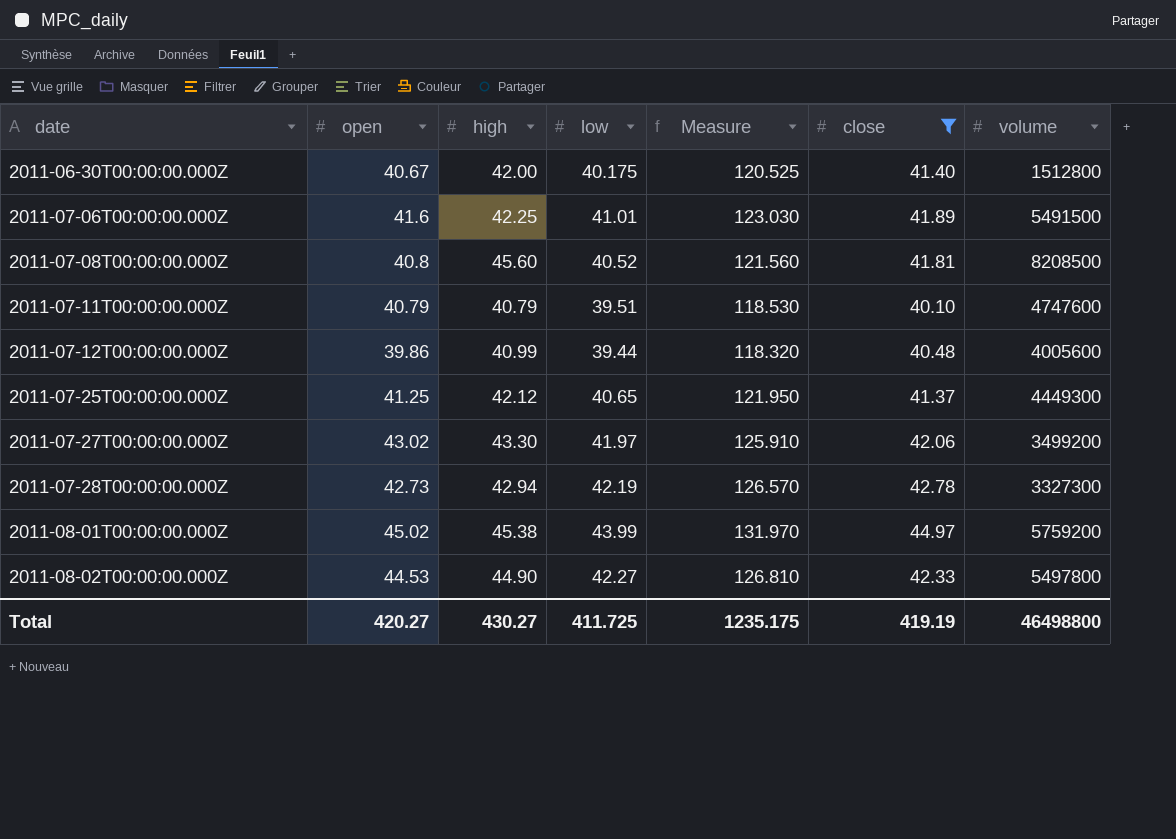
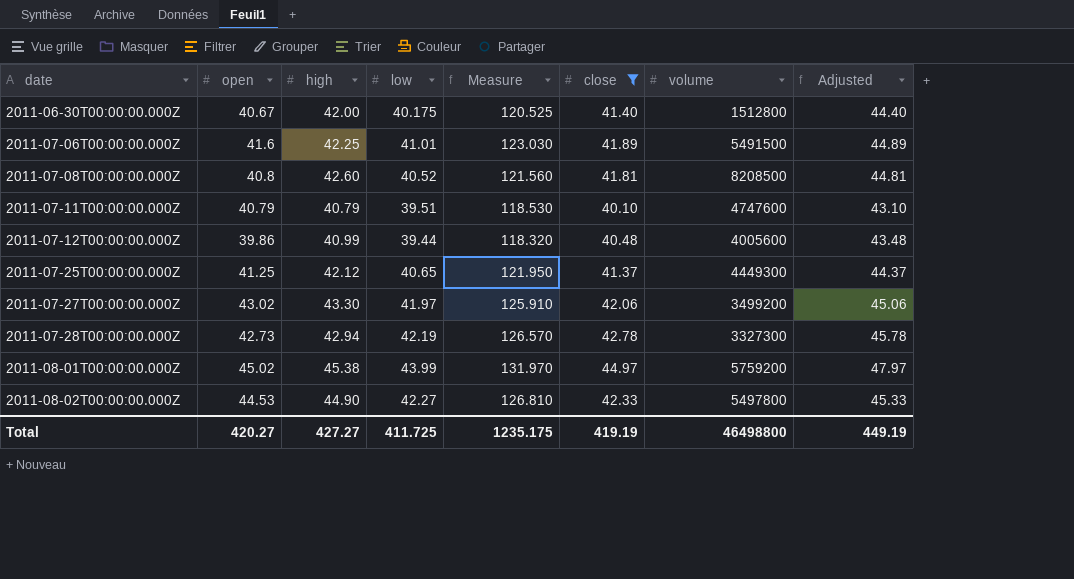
column Adjusted | formula: none -> [close] + 3
2011-07-08T00:00:00.000Z | high: 45.60 -> 42.60
Total | high: 430.27 -> 427.27

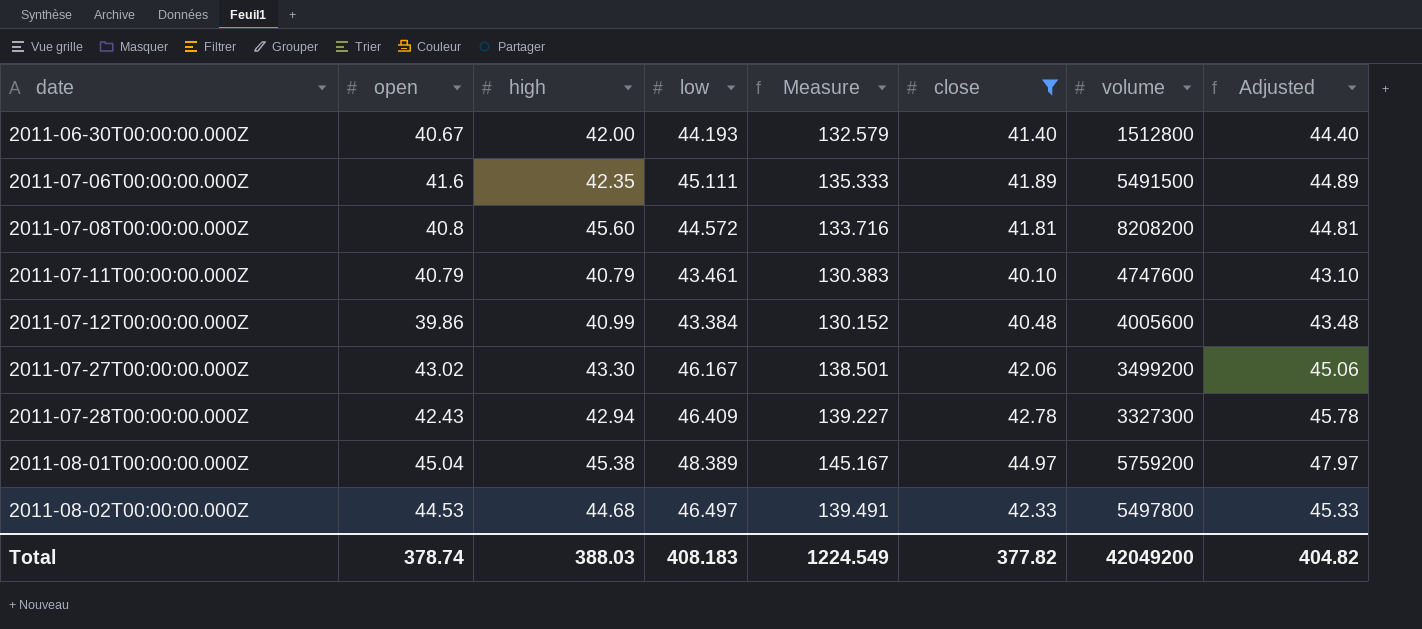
row 2011-07-25T00:00:00.000Z: 41.25 | 42.12 | 40.65 | 121.950 | 41.37 | 4449300 | 44.37 -> none
2011-06-30T00:00:00.000Z | low: 40.175 -> 44.193
2011-06-30T00:00:00.000Z | Measure: 120.525 -> 132.579
2011-07-06T00:00:00.000Z | high: 42.25 -> 42.35
2011-07-06T00:00:00.000Z | low: 41.01 -> 45.111
2011-07-06T00:00:00.000Z | Measure: 123.030 -> 135.333
2011-07-08T00:00:00.000Z | high: 42.60 -> 45.60
2011-07-08T00:00:00.000Z | low: 40.52 -> 44.572
2011-07-08T00:00:00.000Z | Measure: 121.560 -> 133.716
2011-07-08T00:00:00.000Z | volume: 8208500 -> 8208200
2011-07-11T00:00:00.000Z | low: 39.51 -> 43.461
2011-07-11T00:00:00.000Z | Measure: 118.530 -> 130.383
2011-07-12T00:00:00.000Z | low: 39.44 -> 43.384
2011-07-12T00:00:00.000Z | Measure: 118.320 -> 130.152
2011-07-27T00:00:00.000Z | low: 41.97 -> 46.167
2011-07-27T00:00:00.000Z | Measure: 125.910 -> 138.501
2011-07-28T00:00:00.000Z | open: 42.73 -> 42.43
2011-07-28T00:00:00.000Z | low: 42.19 -> 46.409
2011-07-28T00:00:00.000Z | Measure: 126.570 -> 139.227
2011-08-01T00:00:00.000Z | open: 45.02 -> 45.04
2011-08-01T00:00:00.000Z | low: 43.99 -> 48.389
2011-08-01T00:00:00.000Z | Measure: 131.970 -> 145.167
2011-08-02T00:00:00.000Z | high: 44.90 -> 44.68
2011-08-02T00:00:00.000Z | low: 42.27 -> 46.497
2011-08-02T00:00:00.000Z | Measure: 126.810 -> 139.491
Total | open: 420.27 -> 378.74
Total | high: 427.27 -> 388.03
Total | low: 411.725 -> 408.183
Total | Measure: 1235.175 -> 1224.549
Total | close: 419.19 -> 377.82
Total | volume: 46498800 -> 42049200
Total | Adjusted: 449.19 -> 404.82

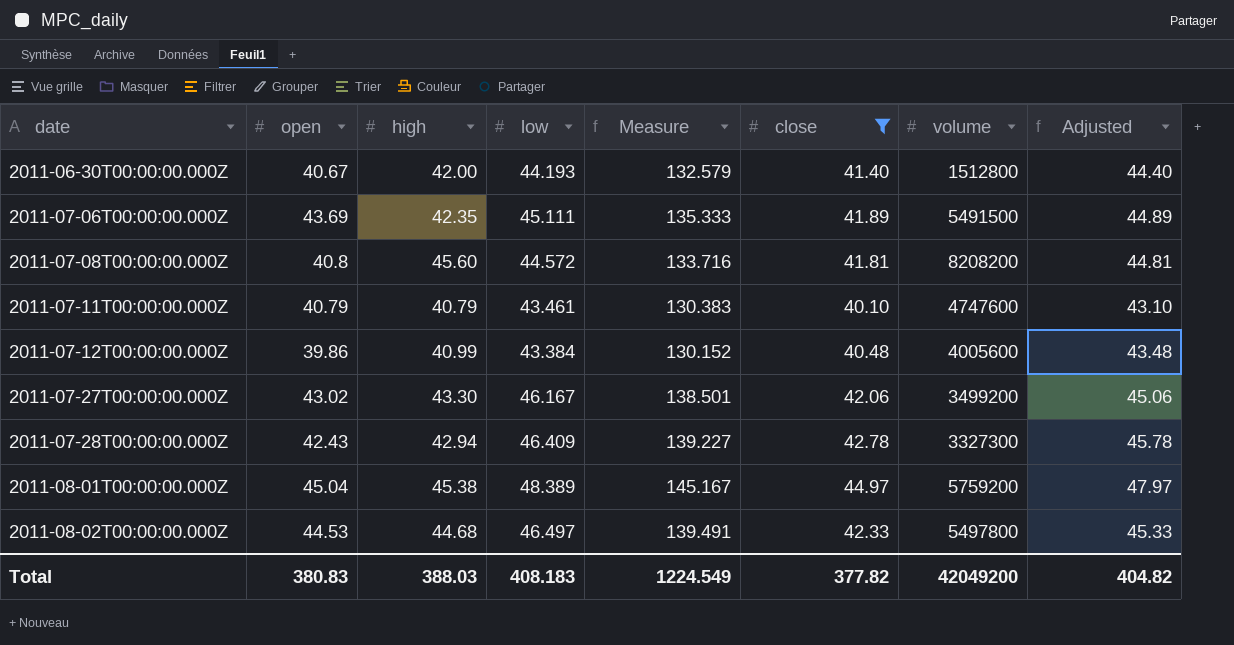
2011-07-06T00:00:00.000Z | open: 41.6 -> 43.69
Total | open: 378.74 -> 380.83

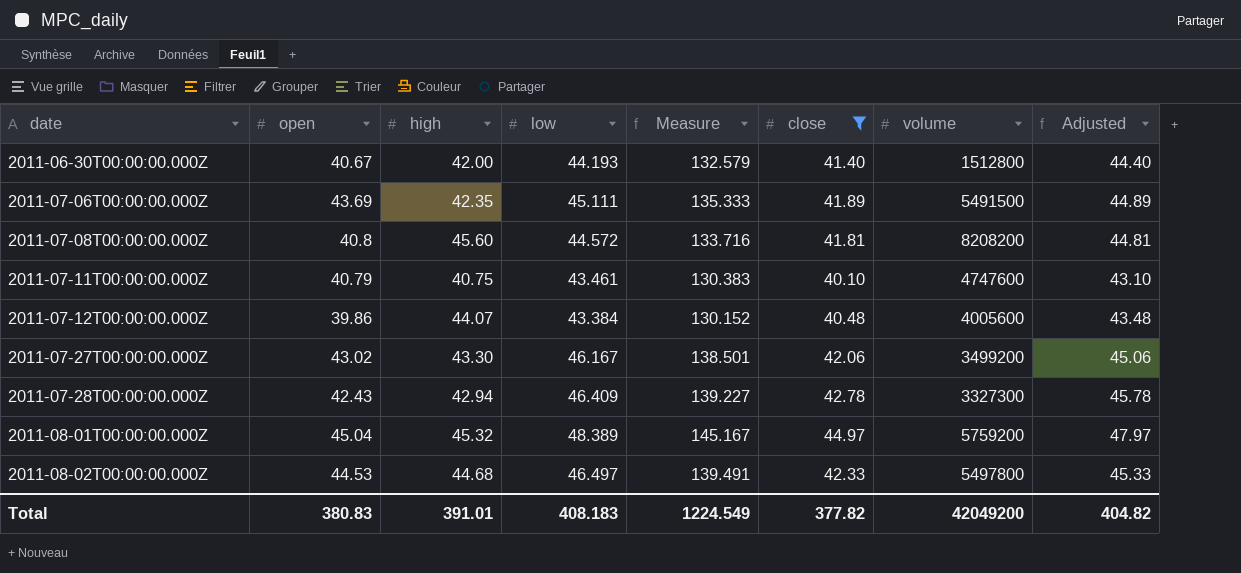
2011-07-11T00:00:00.000Z | high: 40.79 -> 40.75
2011-07-12T00:00:00.000Z | high: 40.99 -> 44.07
2011-08-01T00:00:00.000Z | high: 45.38 -> 45.32
Total | high: 388.03 -> 391.01

